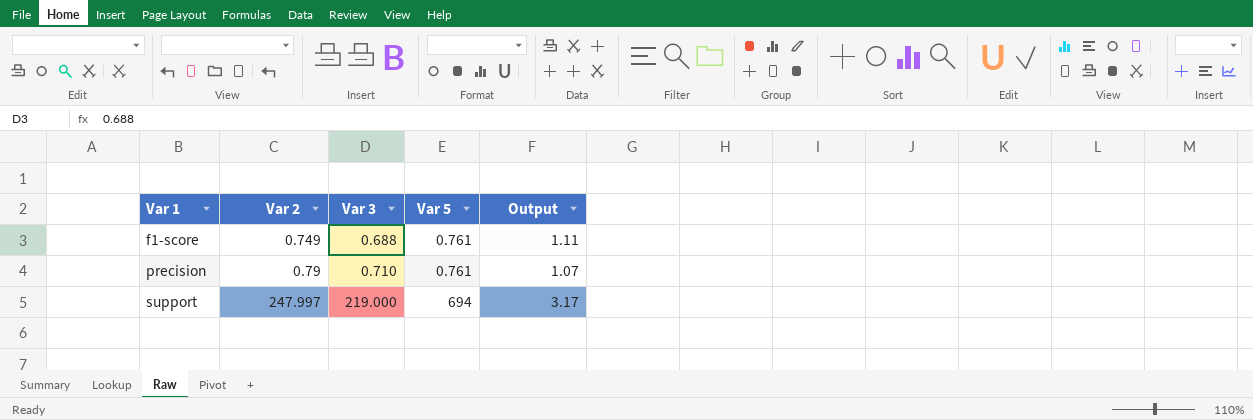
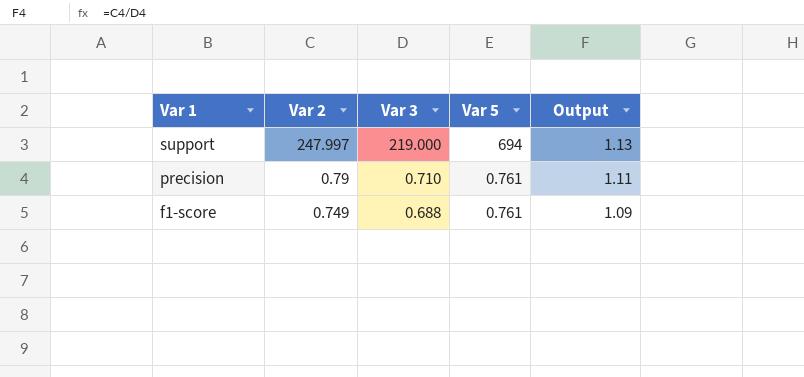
row order: Var 1 ascending -> Var 1 descending
column Output | formula: [Var 5] / [Var 3] -> [Var 2] / [Var 3]

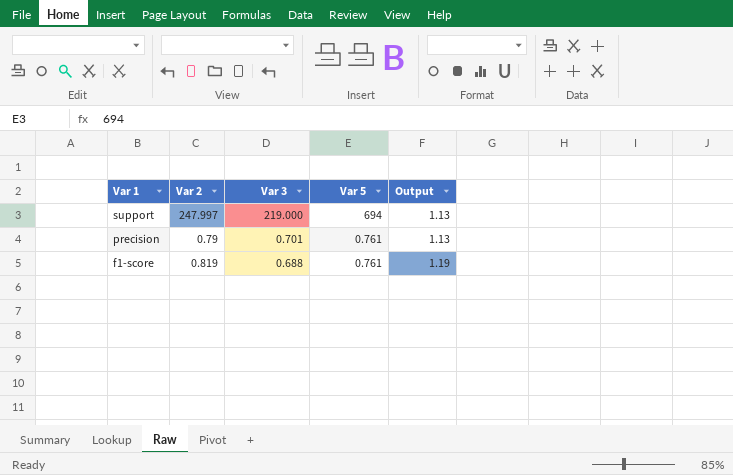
precision | Var 3: 0.710 -> 0.701
precision | Output: 1.11 -> 1.13
f1-score | Var 2: 0.749 -> 0.819
f1-score | Output: 1.09 -> 1.19

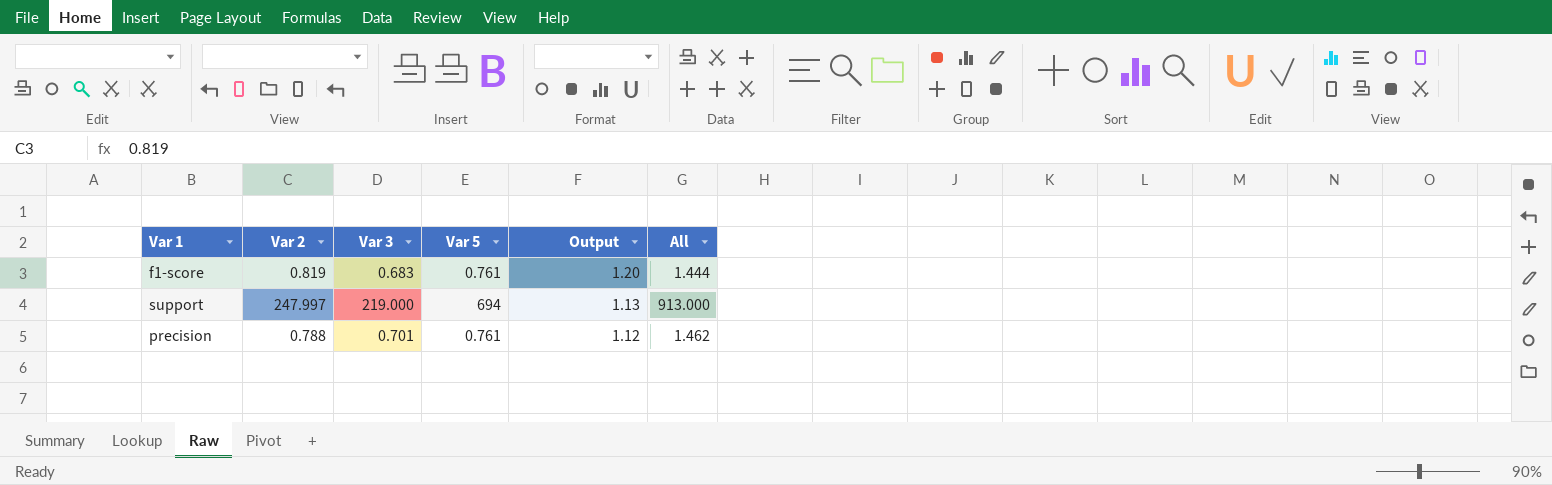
row order: Var 1 descending -> Output descending
column All | formula: none -> [Var 3] + [Var 5]
f1-score | Var 3: 0.688 -> 0.683
f1-score | Output: 1.19 -> 1.20
precision | Var 2: 0.79 -> 0.788
precision | Output: 1.13 -> 1.12

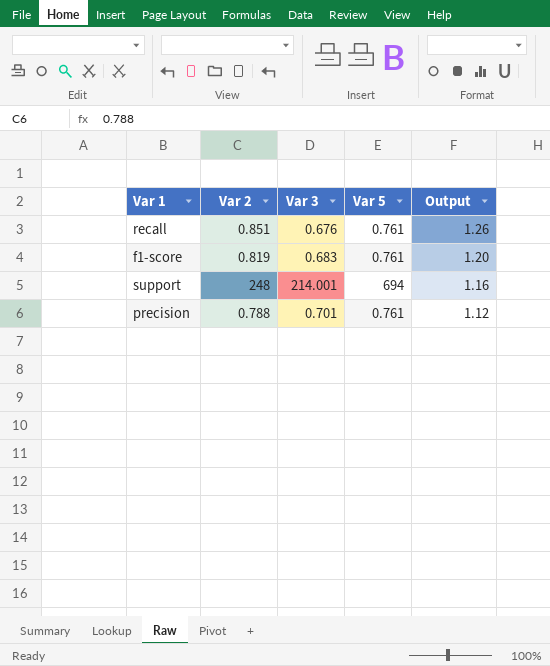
column All | formula: [Var 3] + [Var 5] -> none
row recall: none -> 0.851 | 0.676 | 0.761 | 1.26
support | Var 2: 247.997 -> 248
support | Var 3: 219.000 -> 214.001
support | Output: 1.13 -> 1.16

